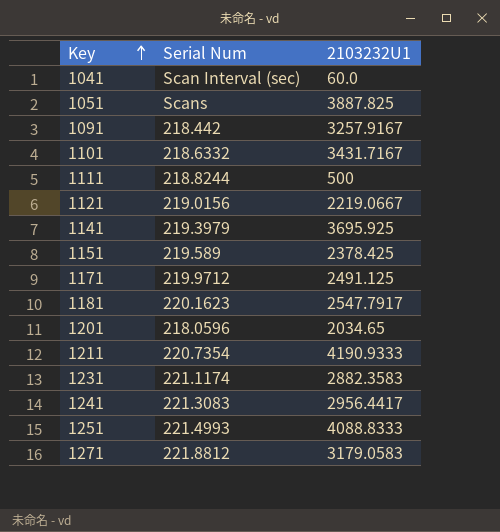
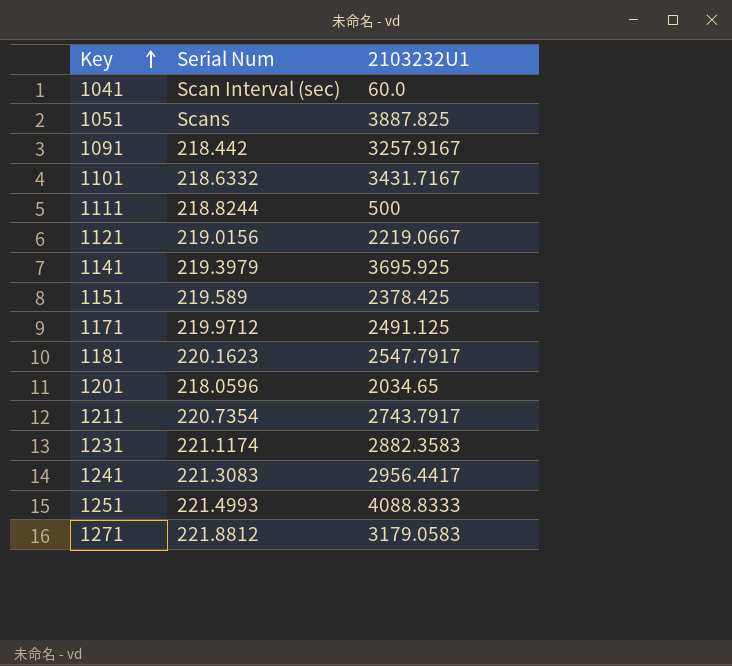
1211 | 2103232U1: 4190.9333 -> 2743.7917

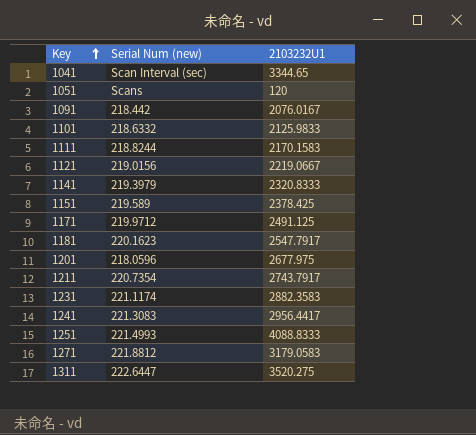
column name: Serial Num -> Serial Num (new)
1041 | 2103232U1: 60.0 -> 3344.65
1051 | 2103232U1: 3887.825 -> 120
1091 | 2103232U1: 3257.9167 -> 2076.0167
1101 | 2103232U1: 3431.7167 -> 2125.9833
1111 | 2103232U1: 500 -> 2170.1583
1141 | 2103232U1: 3695.925 -> 2320.8333
1201 | 2103232U1: 2034.65 -> 2677.975
row 1311: none -> 222.6447 | 3520.275

